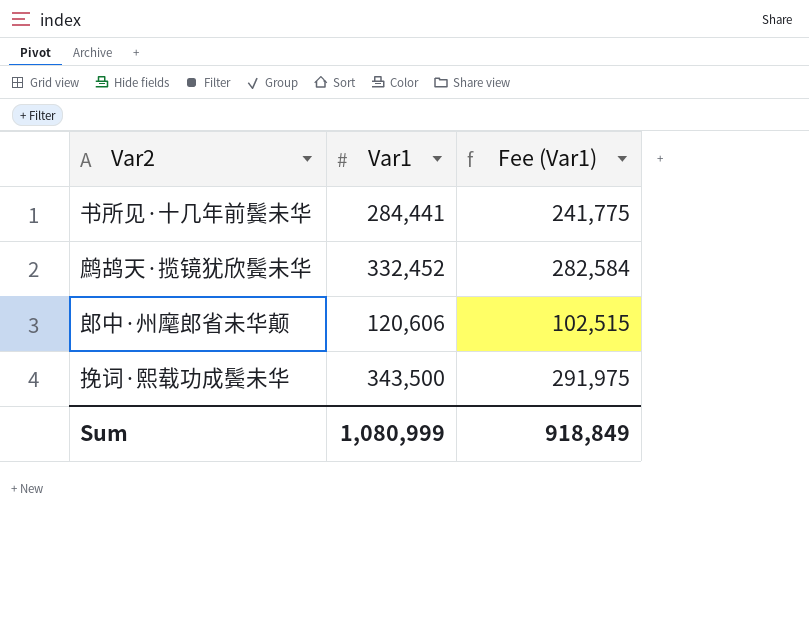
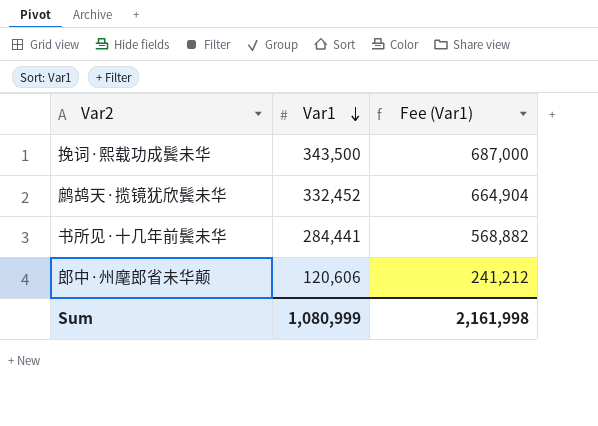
row order: none -> Var1 descending
column Fee (Var1) | formula: [Var1] * 0.85 -> [Var1] * 2
Sum | Fee (Var1): 918,849 -> 2,161,998

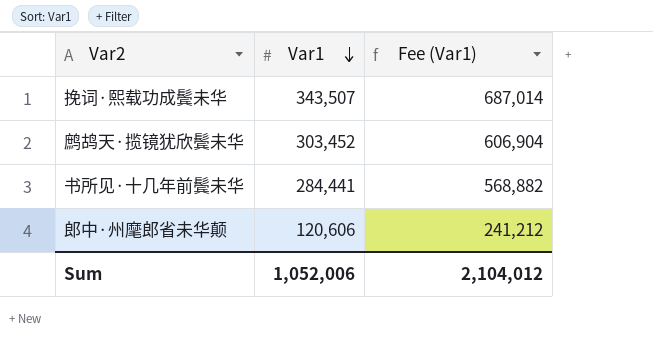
挽词·熙载功成鬓未华 | Var1: 343,500 -> 343,507
挽词·熙载功成鬓未华 | Fee (Var1): 687,000 -> 687,014
鹧鸪天·揽镜犹欣鬓未华 | Var1: 332,452 -> 303,452
鹧鸪天·揽镜犹欣鬓未华 | Fee (Var1): 664,904 -> 606,904
Sum | Var1: 1,080,999 -> 1,052,006
Sum | Fee (Var1): 2,161,998 -> 2,104,012

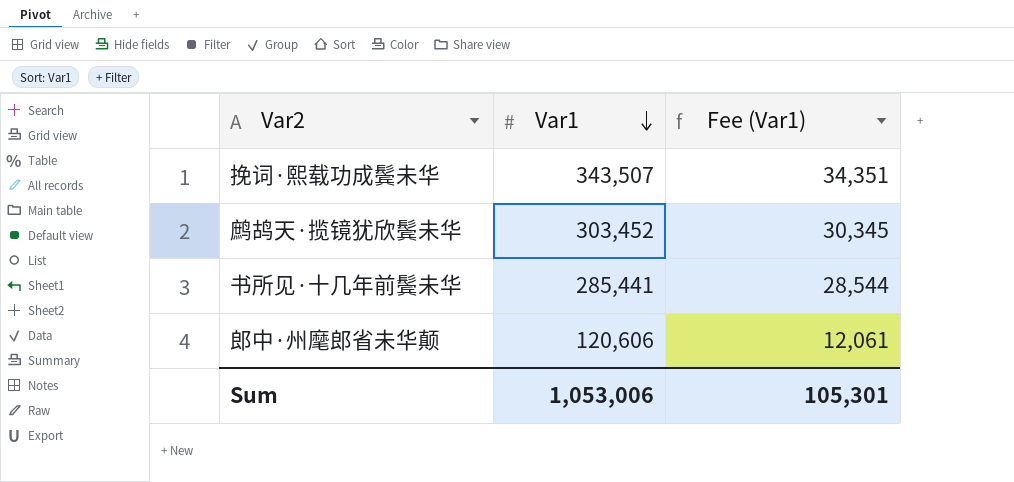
column Fee (Var1) | formula: [Var1] * 2 -> [Var1] * 0.1
书所见·十几年前鬓未华 | Var1: 284,441 -> 285,441
Sum | Var1: 1,052,006 -> 1,053,006
Sum | Fee (Var1): 2,104,012 -> 105,301

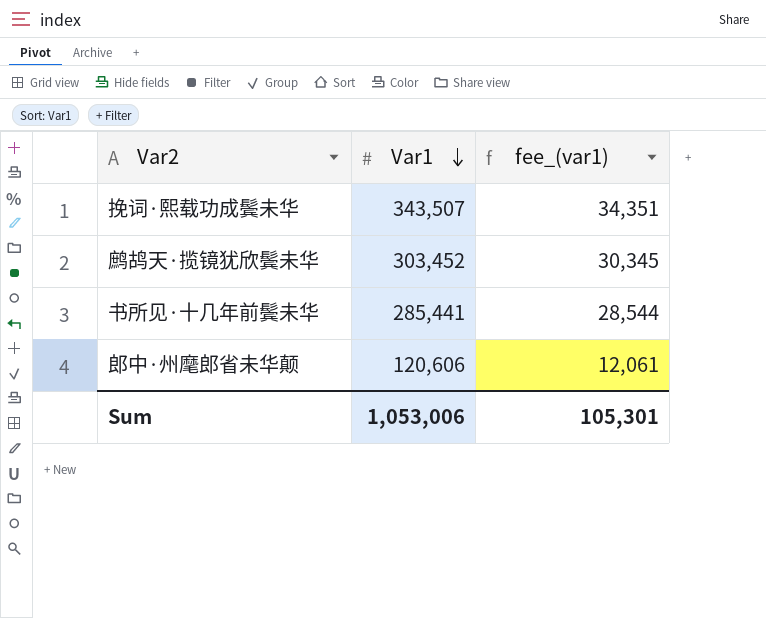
column name: Fee (Var1) -> fee_(var1)

